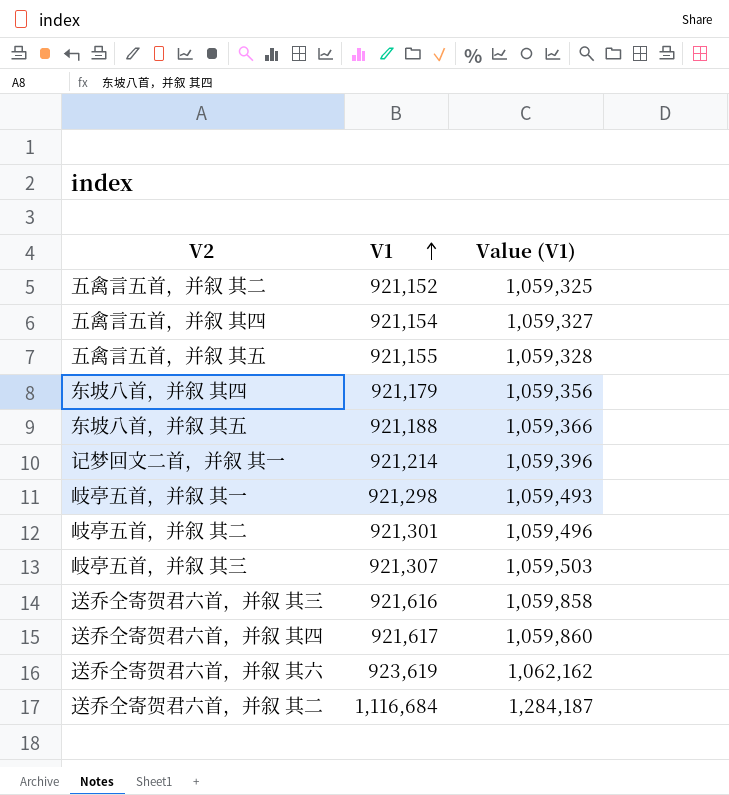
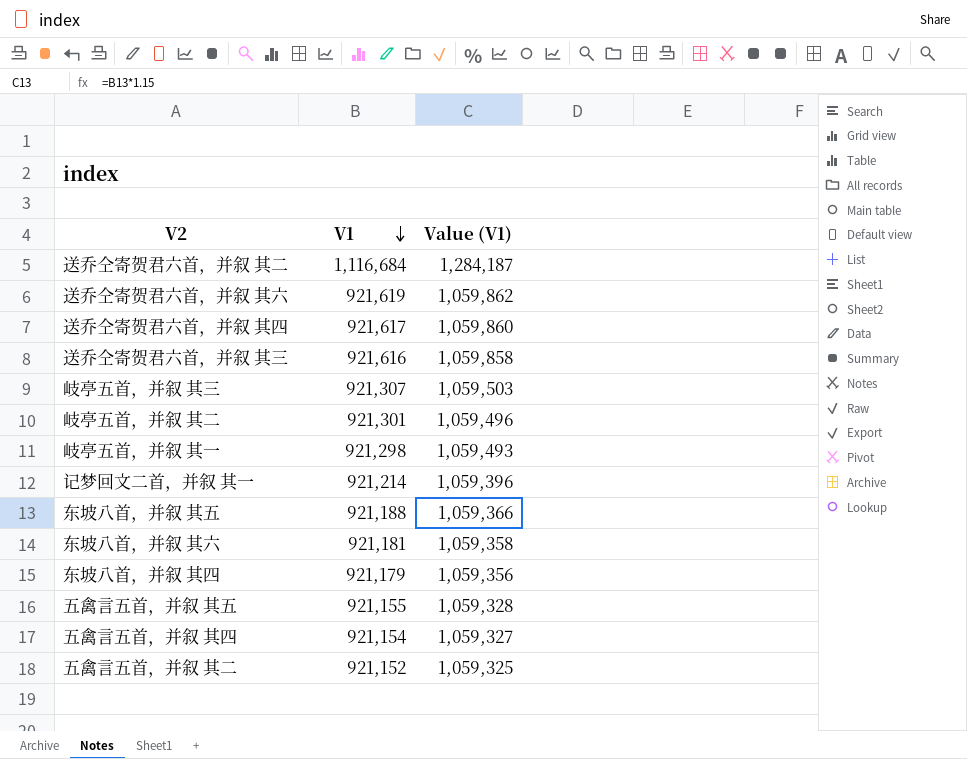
row order: V1 ascending -> V1 descending
送乔仝寄贺君六首，并叙 其六 | V1: 923,619 -> 921,619
送乔仝寄贺君六首，并叙 其六 | Value (V1): 1,062,162 -> 1,059,862
row 东坡八首，并叙 其六: none -> 921,181 | 1,059,358

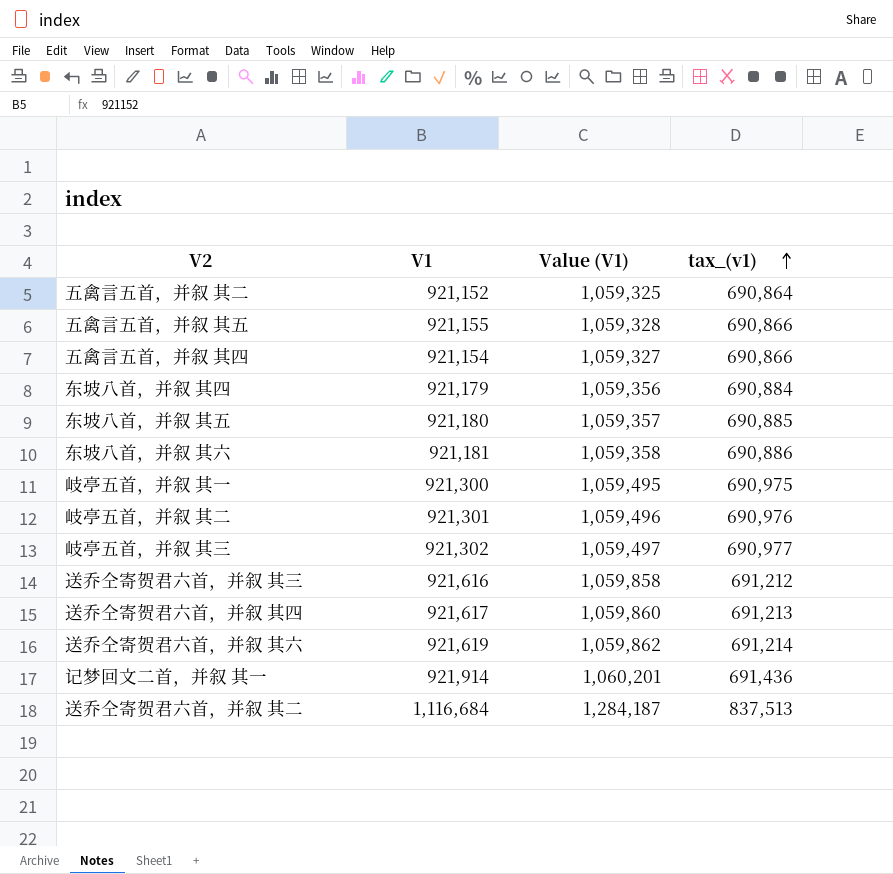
row order: V1 descending -> tax_(v1) ascending
column tax_(v1) | formula: none -> [V1] * 0.75
东坡八首，并叙 其五 | V1: 921,188 -> 921,180
东坡八首，并叙 其五 | Value (V1): 1,059,366 -> 1,059,357
岐亭五首，并叙 其一 | V1: 921,298 -> 921,300
岐亭五首，并叙 其一 | Value (V1): 1,059,493 -> 1,059,495
岐亭五首，并叙 其三 | V1: 921,307 -> 921,302
岐亭五首，并叙 其三 | Value (V1): 1,059,503 -> 1,059,497
记梦回文二首，并叙 其一 | V1: 921,214 -> 921,914
记梦回文二首，并叙 其一 | Value (V1): 1,059,396 -> 1,060,201

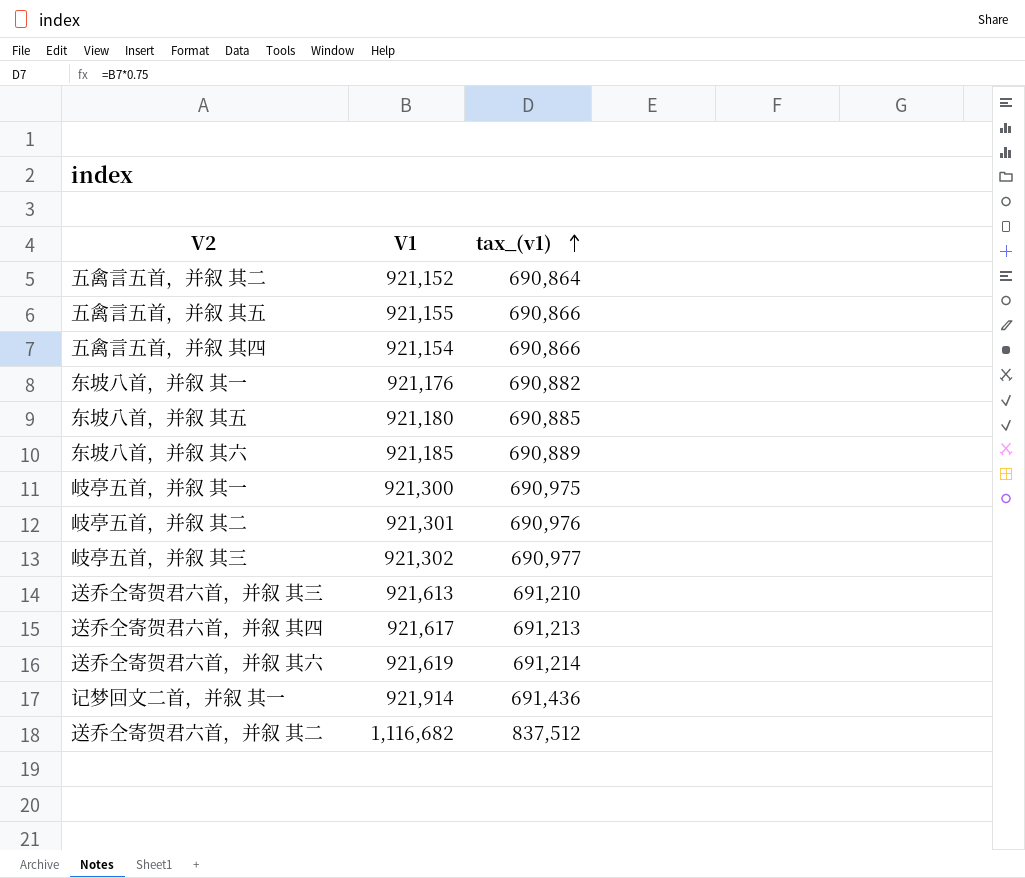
column Value (V1) | formula: [V1] * 1.15 -> none
row 东坡八首，并叙 其四: 921,179 | 1,059,356 | 690,884 -> none
row 东坡八首，并叙 其一: none -> 921,176 | 690,882
东坡八首，并叙 其六 | V1: 921,181 -> 921,185
东坡八首，并叙 其六 | tax_(v1): 690,886 -> 690,889
送乔仝寄贺君六首，并叙 其三 | V1: 921,616 -> 921,613
送乔仝寄贺君六首，并叙 其三 | tax_(v1): 691,212 -> 691,210
送乔仝寄贺君六首，并叙 其二 | V1: 1,116,684 -> 1,116,682
送乔仝寄贺君六首，并叙 其二 | tax_(v1): 837,513 -> 837,512

